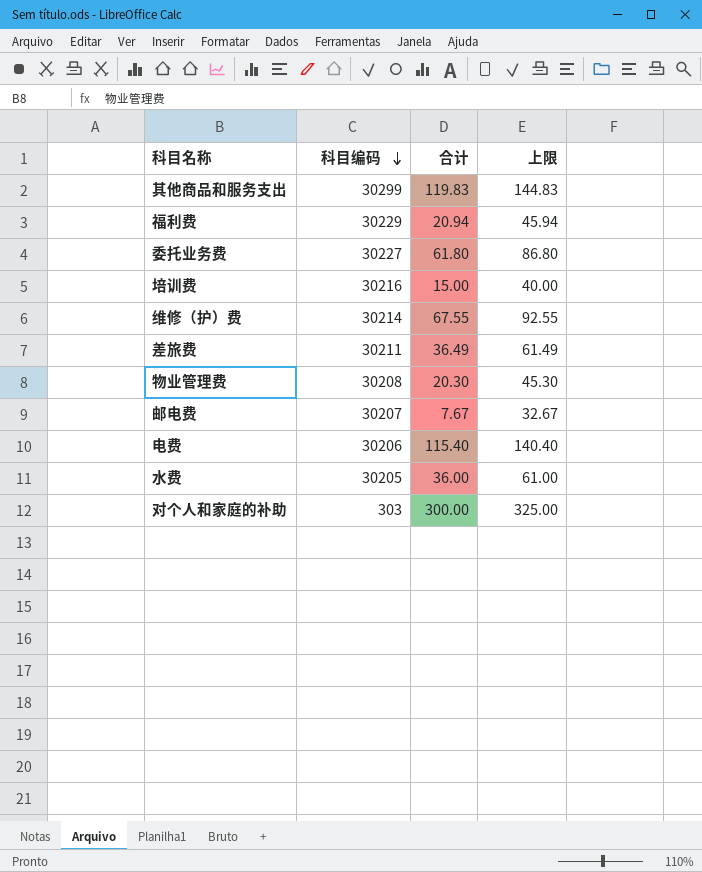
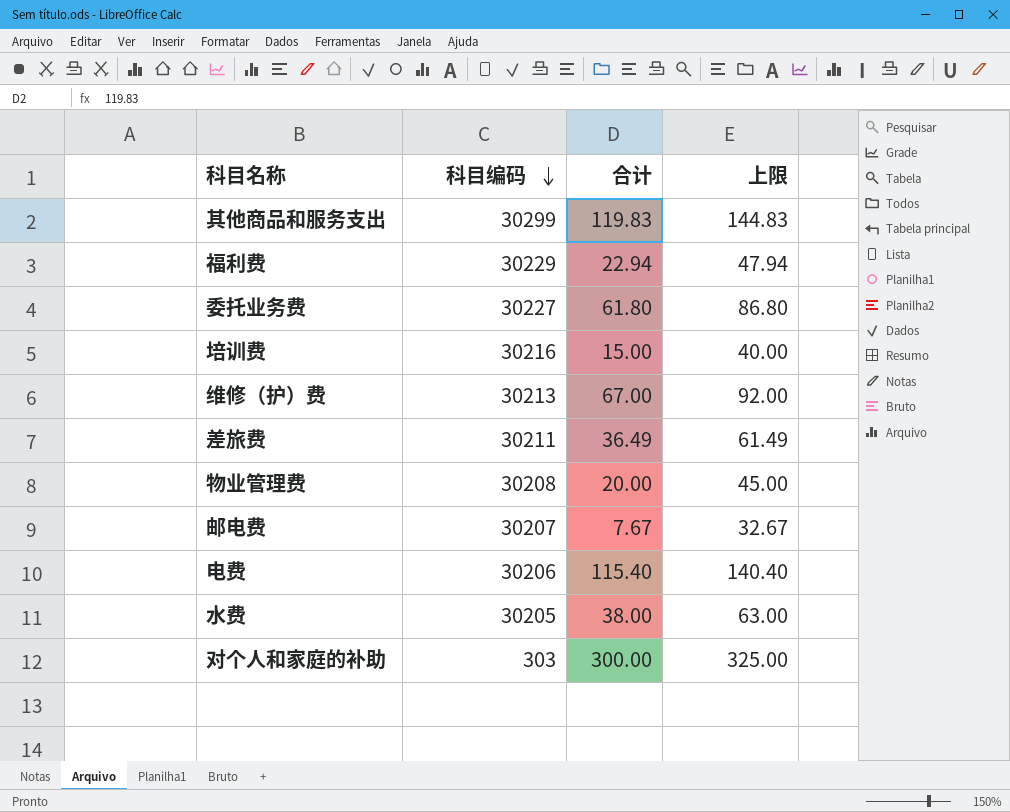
福利费 | 合计: 20.94 -> 22.94
福利费 | 上限: 45.94 -> 47.94
维修（护）费 | 科目编码: 30214 -> 30213
维修（护）费 | 合计: 67.55 -> 67.00
维修（护）费 | 上限: 92.55 -> 92.00
物业管理费 | 合计: 20.30 -> 20.00
物业管理费 | 上限: 45.30 -> 45.00
水费 | 合计: 36.00 -> 38.00
水费 | 上限: 61.00 -> 63.00

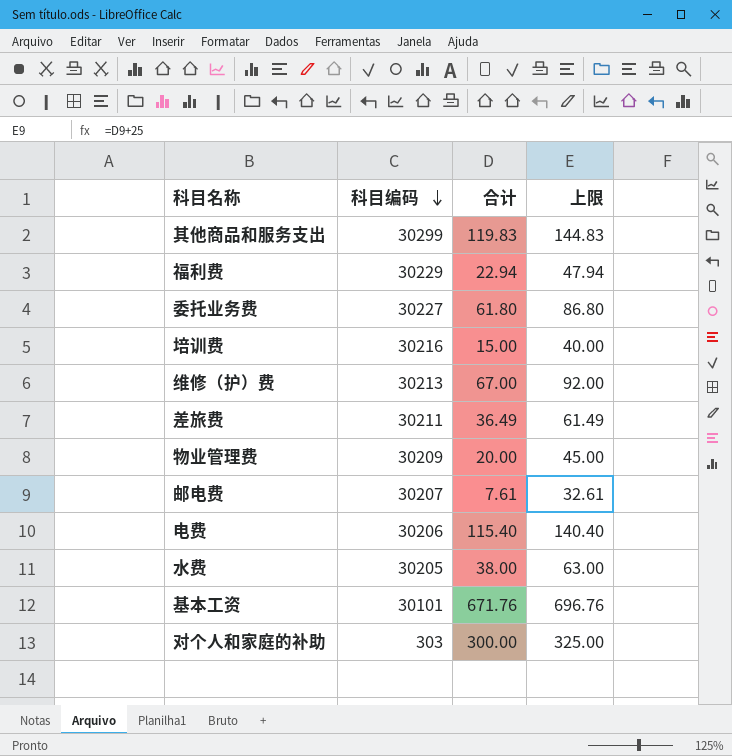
物业管理费 | 科目编码: 30208 -> 30209
邮电费 | 合计: 7.67 -> 7.61
邮电费 | 上限: 32.67 -> 32.61
row 基本工资: none -> 30101 | 671.76 | 696.76

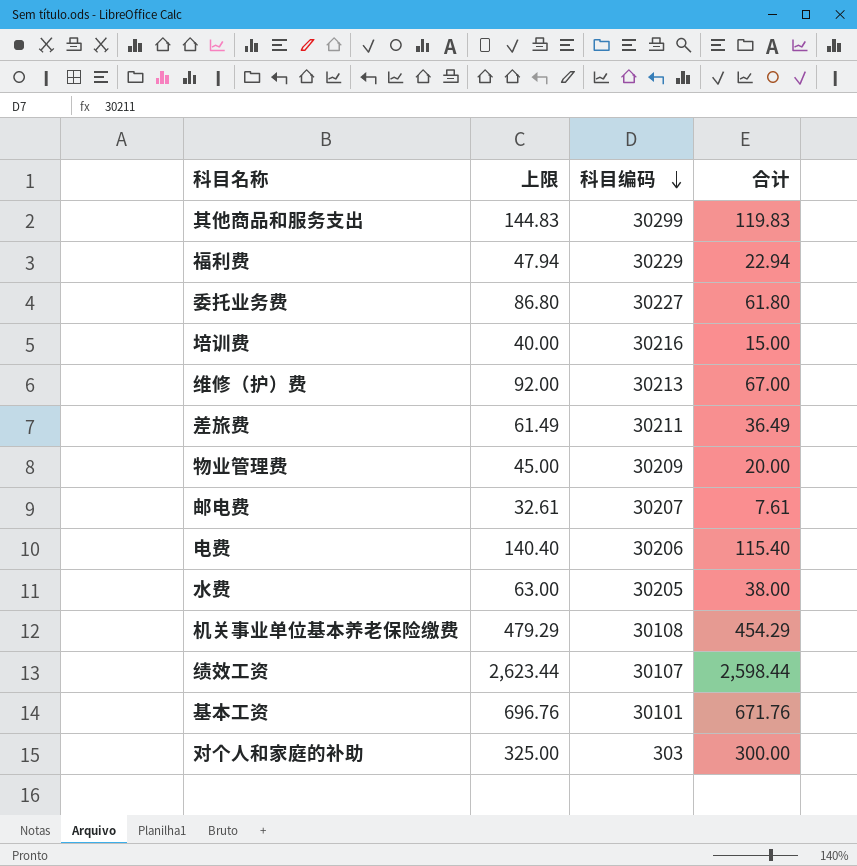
column 上限 | position: 4 -> 2
row 机关事业单位基本养老保险缴费: none -> 479.29 | 30108 | 454.29
row 绩效工资: none -> 2,623.44 | 30107 | 2,598.44

